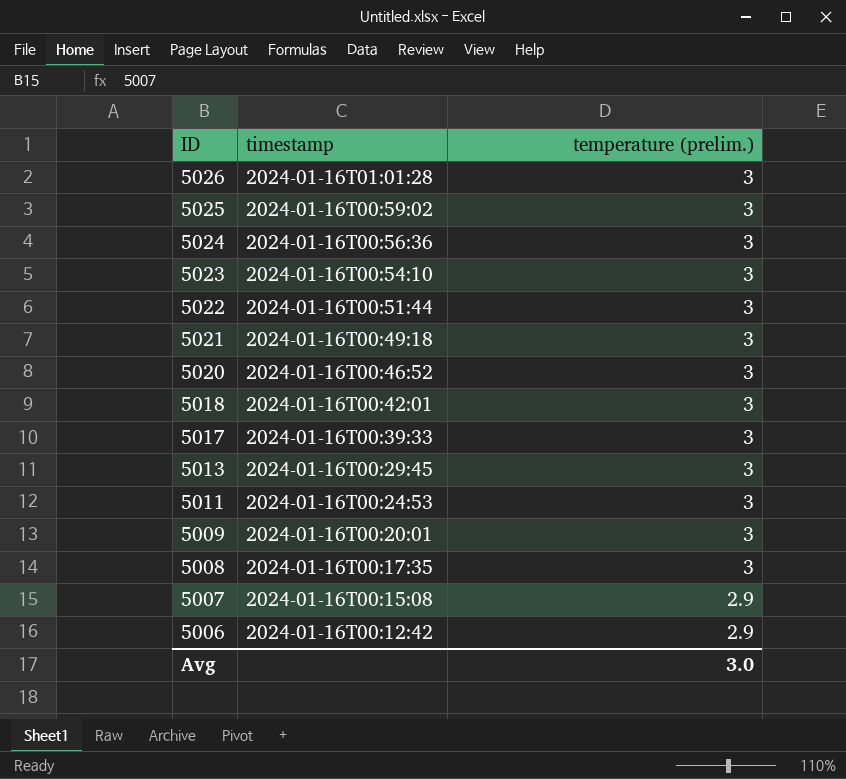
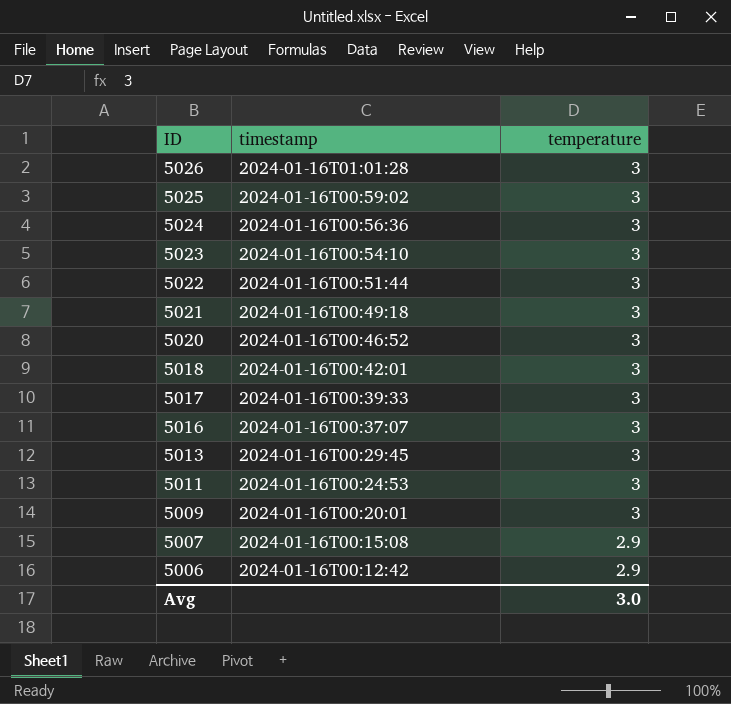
column name: temperature (prelim.) -> temperature
row 5008: 2024-01-16T00:17:35 | 3 -> none
row 5016: none -> 2024-01-16T00:37:07 | 3

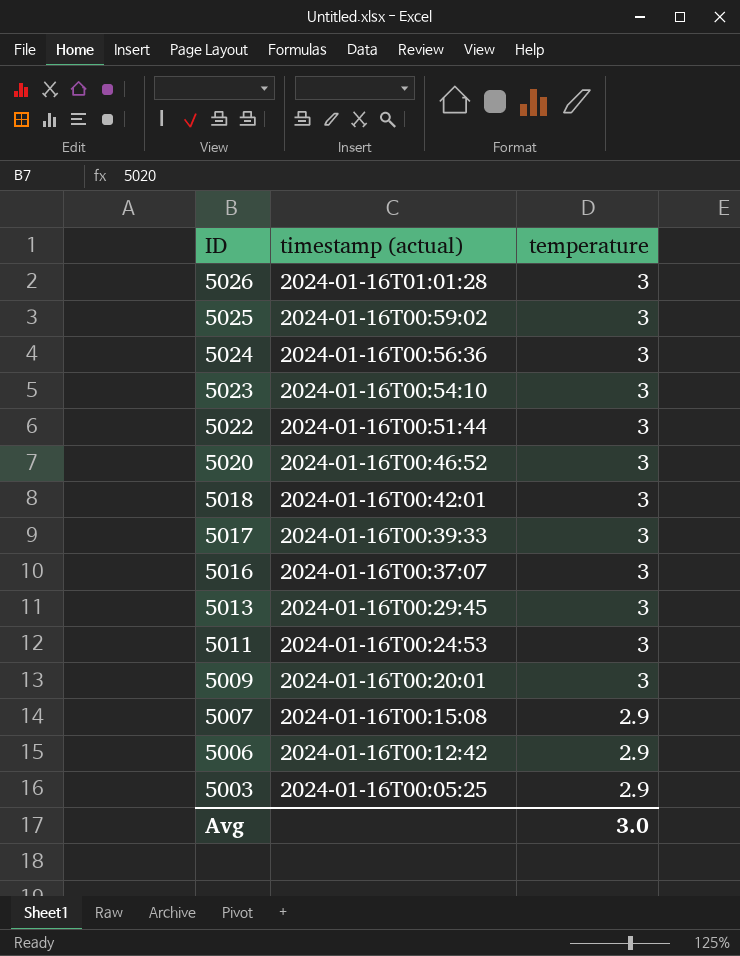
column name: timestamp -> timestamp (actual)
row 5021: 2024-01-16T00:49:18 | 3 -> none
row 5003: none -> 2024-01-16T00:05:25 | 2.9

